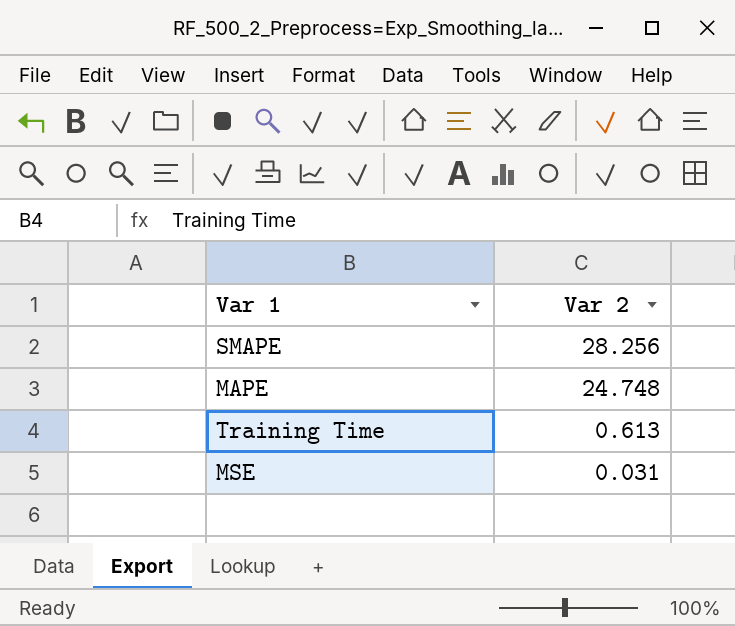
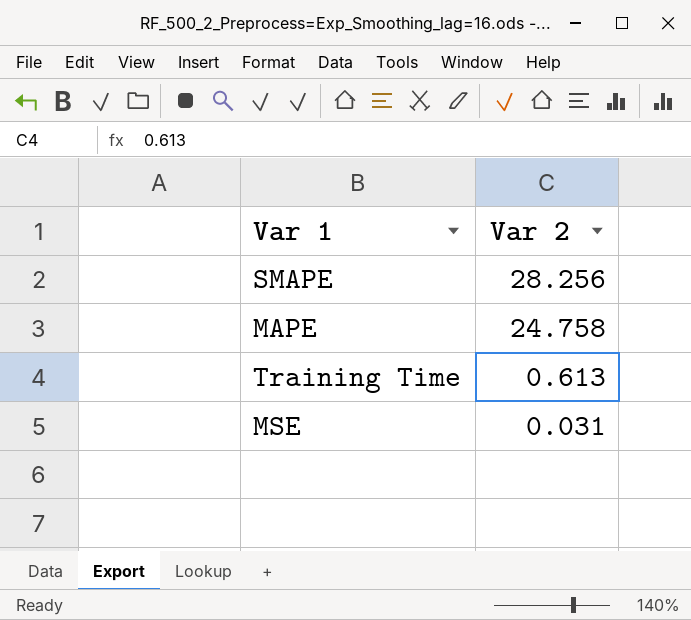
MAPE | Var 2: 24.748 -> 24.758

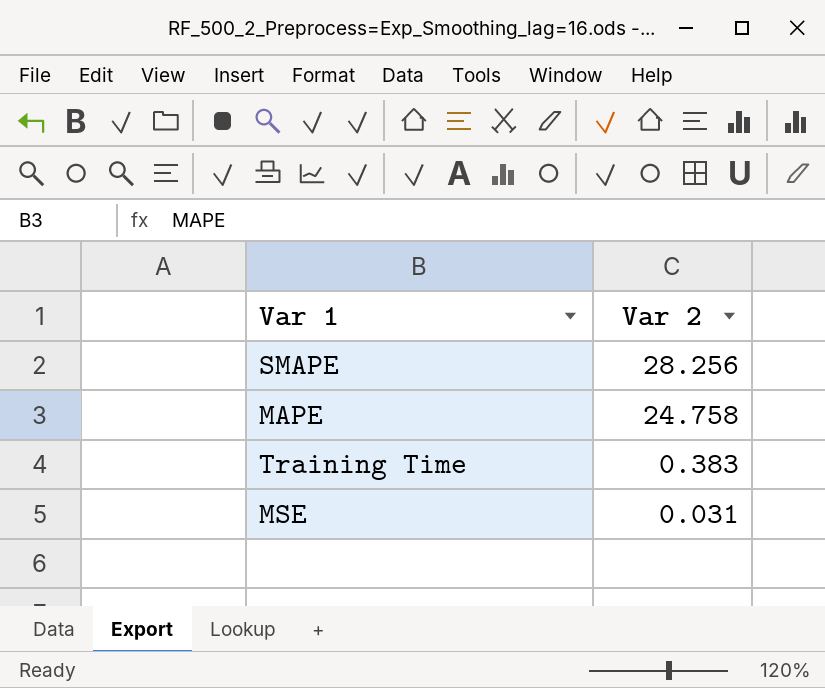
Training Time | Var 2: 0.613 -> 0.383

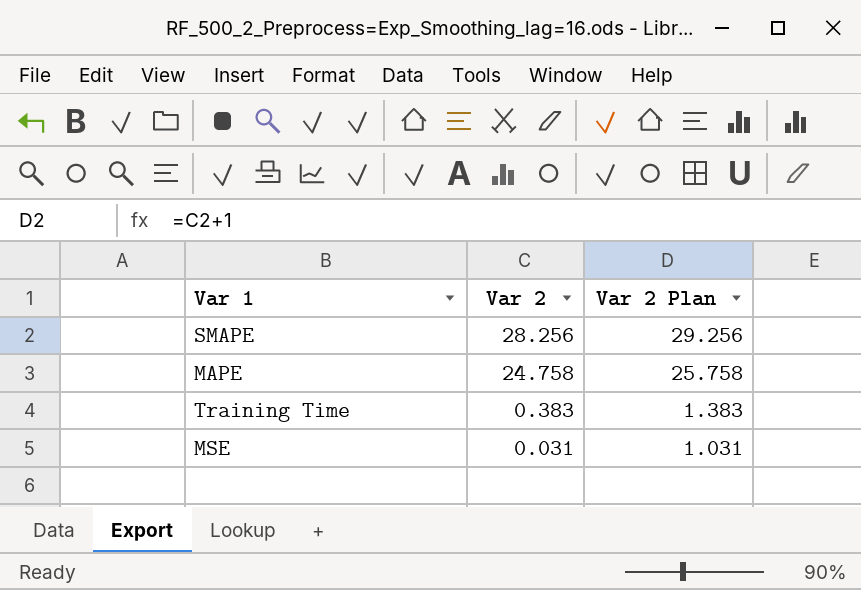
column Var 2 Plan | formula: none -> [Var 2] + 1

